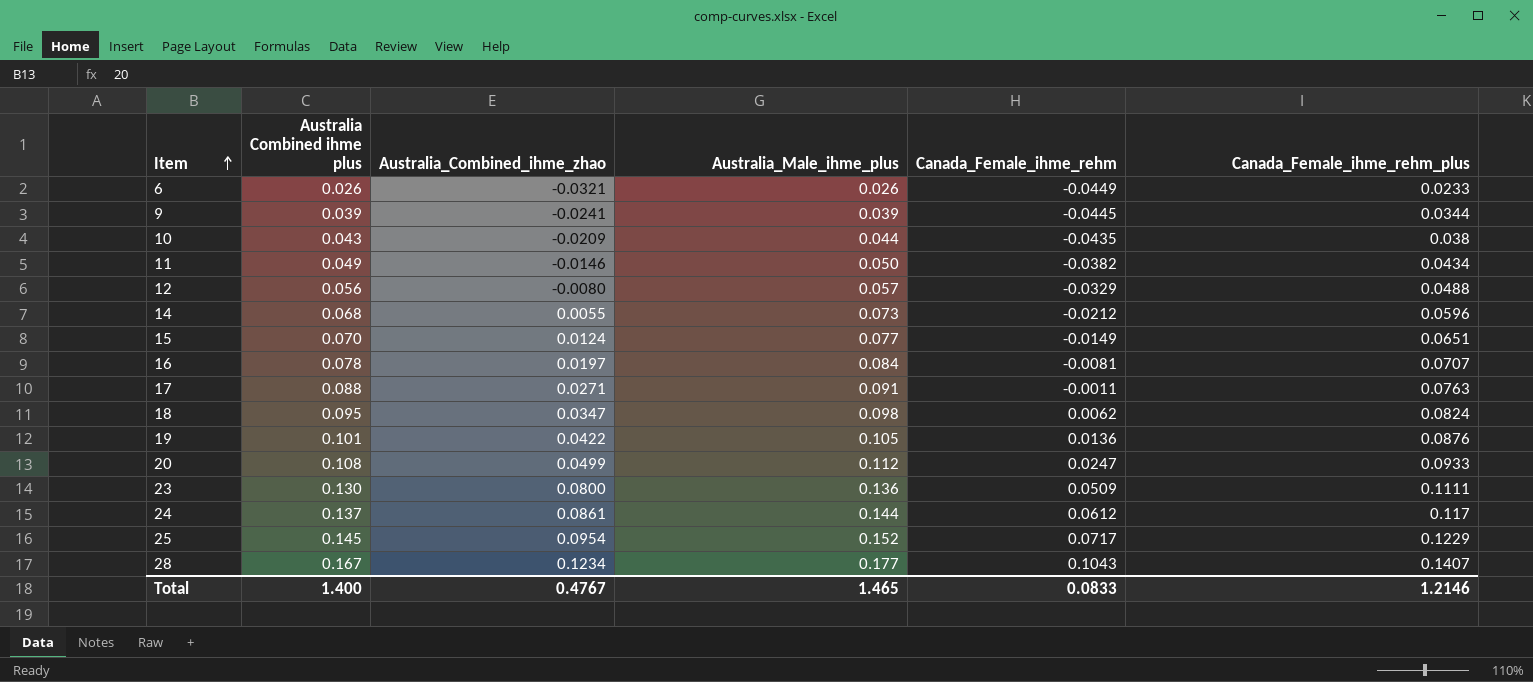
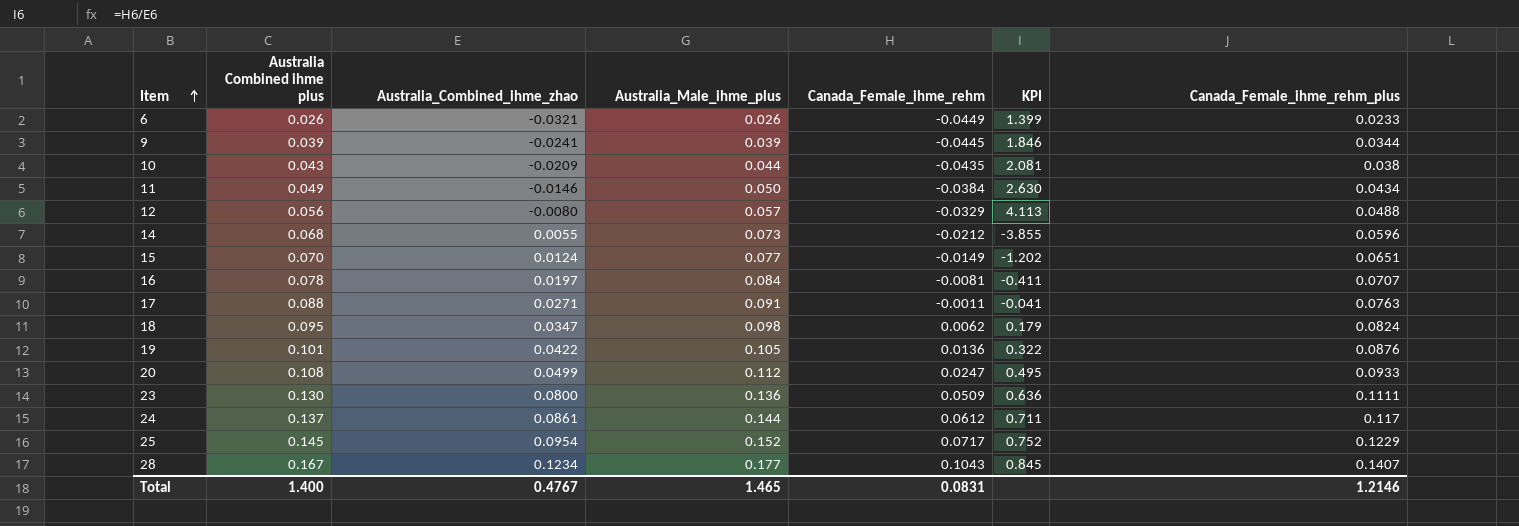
column KPI | formula: none -> [Canada_Female_ihme_rehm] / [Australia_Combined_ihme_zhao]
11 | Canada_Female_ihme_rehm: -0.0382 -> -0.0384
Total | Canada_Female_ihme_rehm: 0.0833 -> 0.0831

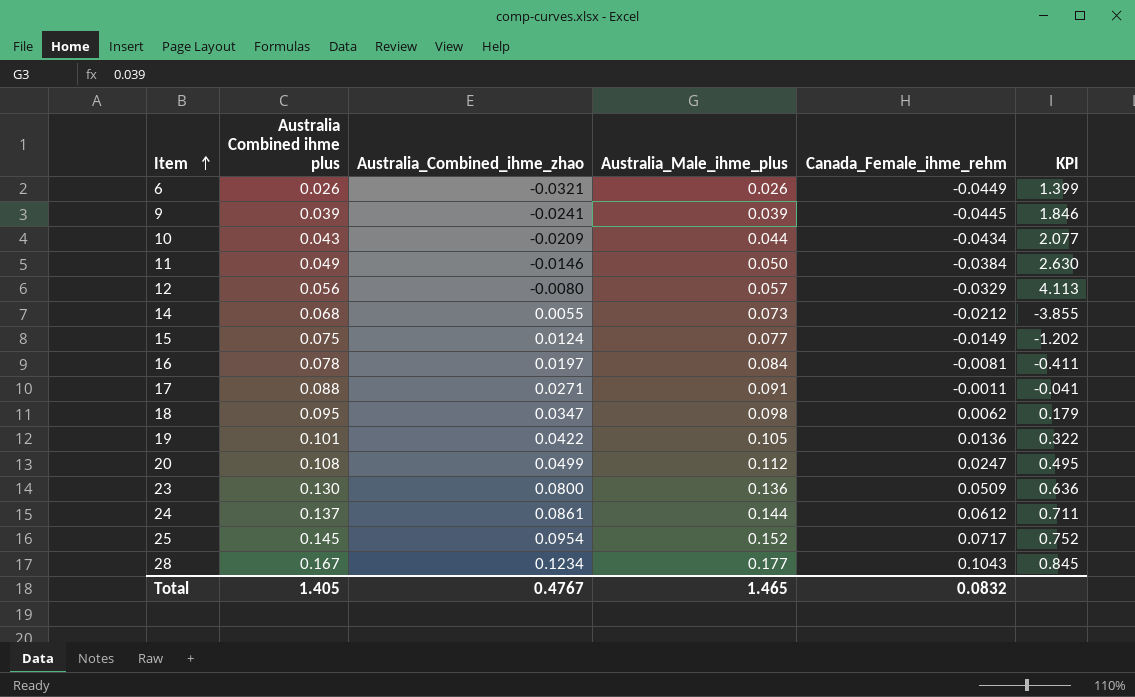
column Canada_Female_ihme_rehm_plus | position: 7 -> none
10 | Canada_Female_ihme_rehm: -0.0435 -> -0.0434
10 | KPI: 2.081 -> 2.077
15 | Australia Combined ihme plus: 0.070 -> 0.075
Total | Australia Combined ihme plus: 1.400 -> 1.405
Total | Canada_Female_ihme_rehm: 0.0831 -> 0.0832

